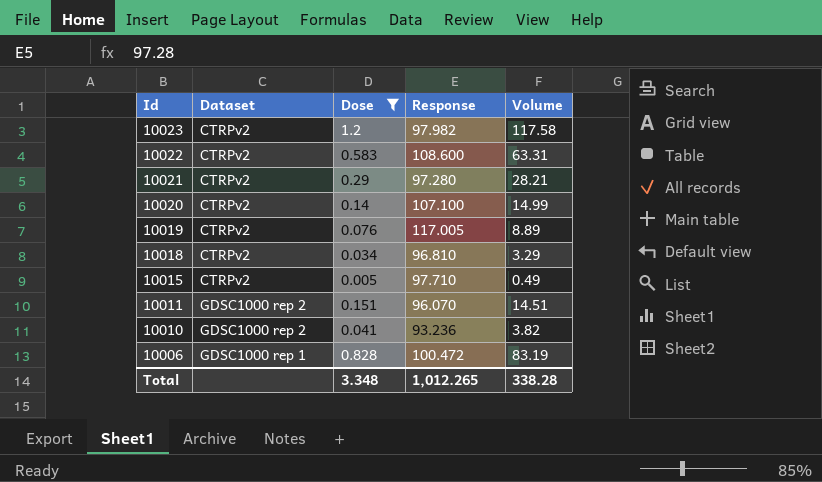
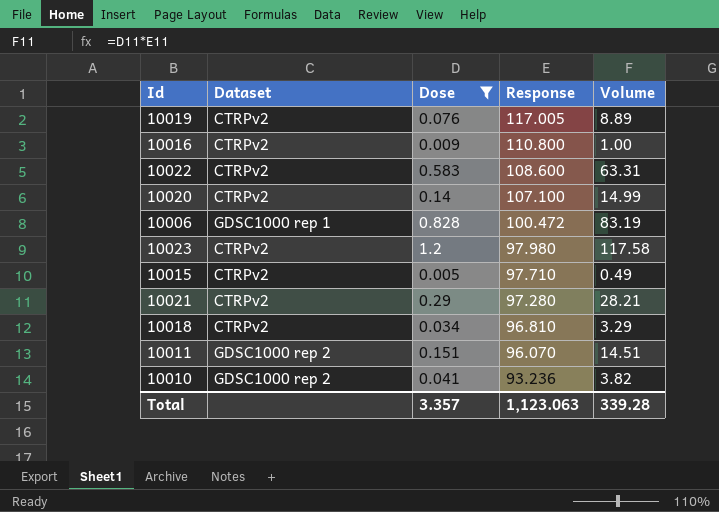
row order: Id descending -> Response descending
row 10016: none -> CTRPv2 | 0.009 | 110.800 | 1.00
10023 | Response: 97.982 -> 97.980
Total | Dose: 3.348 -> 3.357
Total | Response: 1,012.265 -> 1,123.063
Total | Volume: 338.28 -> 339.28

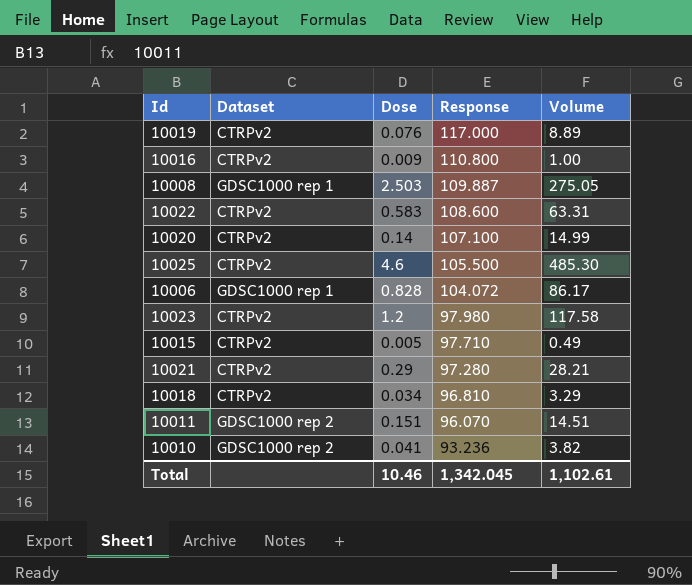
filter: Dose <= 1.2 -> none
10019 | Response: 117.005 -> 117.000
10006 | Response: 100.472 -> 104.072
10006 | Volume: 83.19 -> 86.17
Total | Dose: 3.357 -> 10.46
Total | Response: 1,123.063 -> 1,342.045
Total | Volume: 339.28 -> 1,102.61

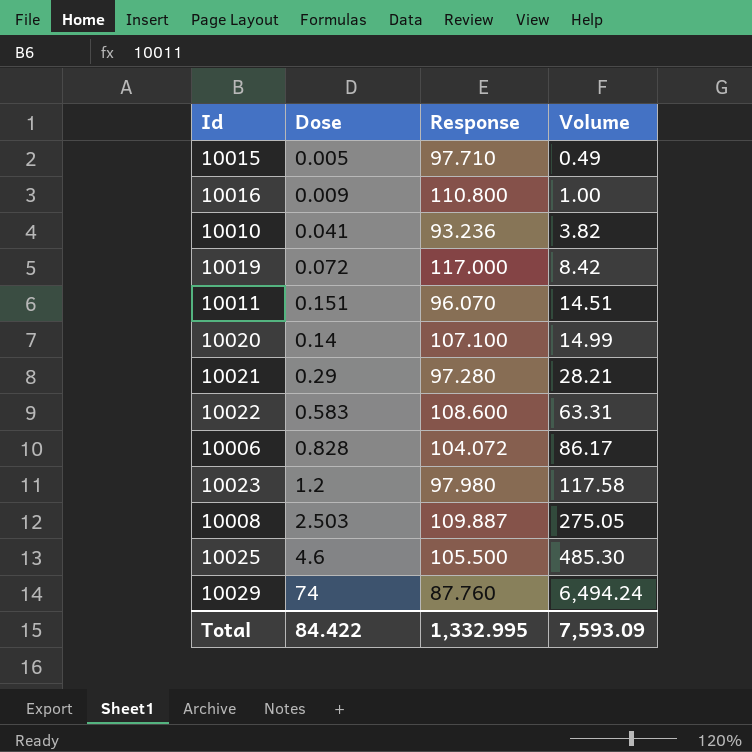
row order: Response descending -> Volume ascending
column Dataset | position: 2 -> none
row 10018: CTRPv2 | 0.034 | 96.810 | 3.29 -> none
10019 | Dose: 0.076 -> 0.072
10019 | Volume: 8.89 -> 8.42
row 10029: none -> 74 | 87.760 | 6,494.24
Total | Dose: 10.46 -> 84.422
Total | Response: 1,342.045 -> 1,332.995
Total | Volume: 1,102.61 -> 7,593.09

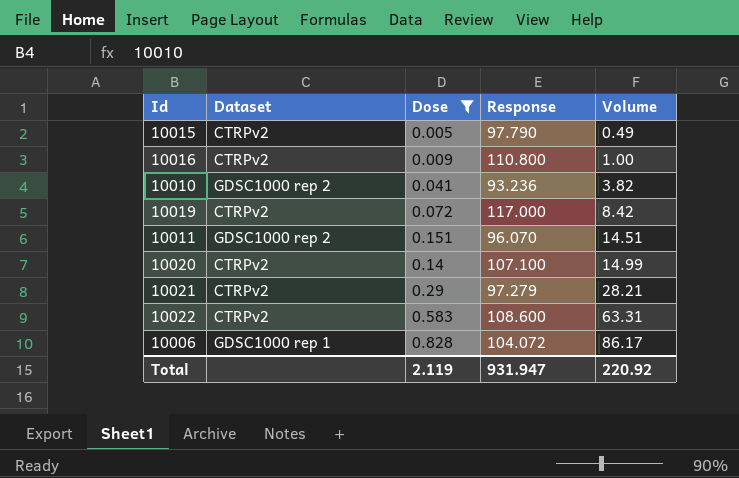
filter: none -> Dose <= 0.828
column Dataset | position: none -> 2
10015 | Response: 97.710 -> 97.790
10021 | Response: 97.280 -> 97.279
Total | Dose: 84.422 -> 2.119
Total | Response: 1,332.995 -> 931.947
Total | Volume: 7,593.09 -> 220.92

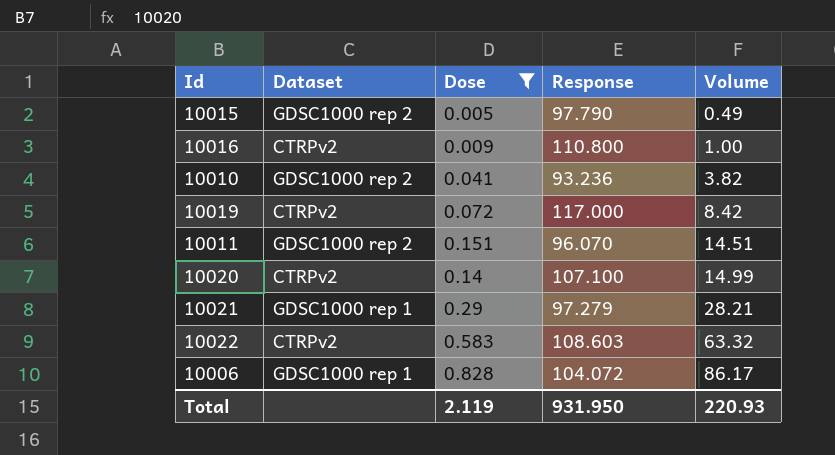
10015 | Dataset: CTRPv2 -> GDSC1000 rep 2
10021 | Dataset: CTRPv2 -> GDSC1000 rep 1
10022 | Response: 108.600 -> 108.603
10022 | Volume: 63.31 -> 63.32
Total | Response: 931.947 -> 931.950
Total | Volume: 220.92 -> 220.93

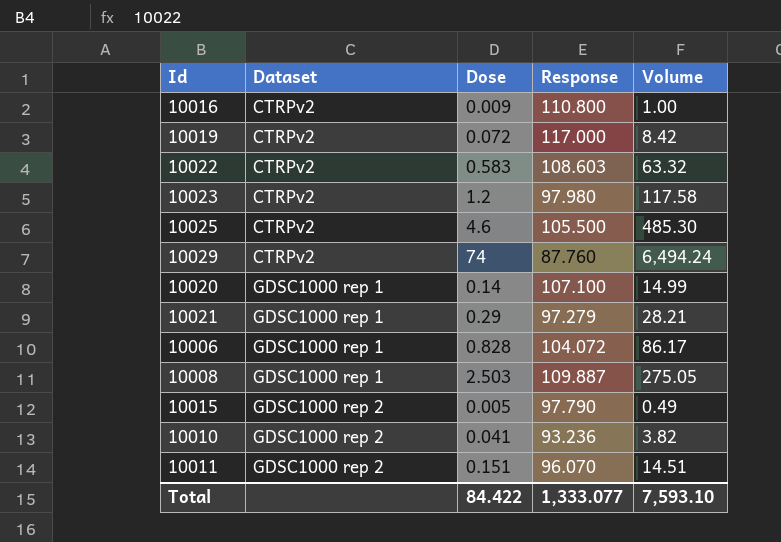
filter: Dose <= 0.828 -> none
row order: Volume ascending -> Dataset ascending
10020 | Dataset: CTRPv2 -> GDSC1000 rep 1
Total | Dose: 2.119 -> 84.422
Total | Response: 931.950 -> 1,333.077
Total | Volume: 220.93 -> 7,593.10

